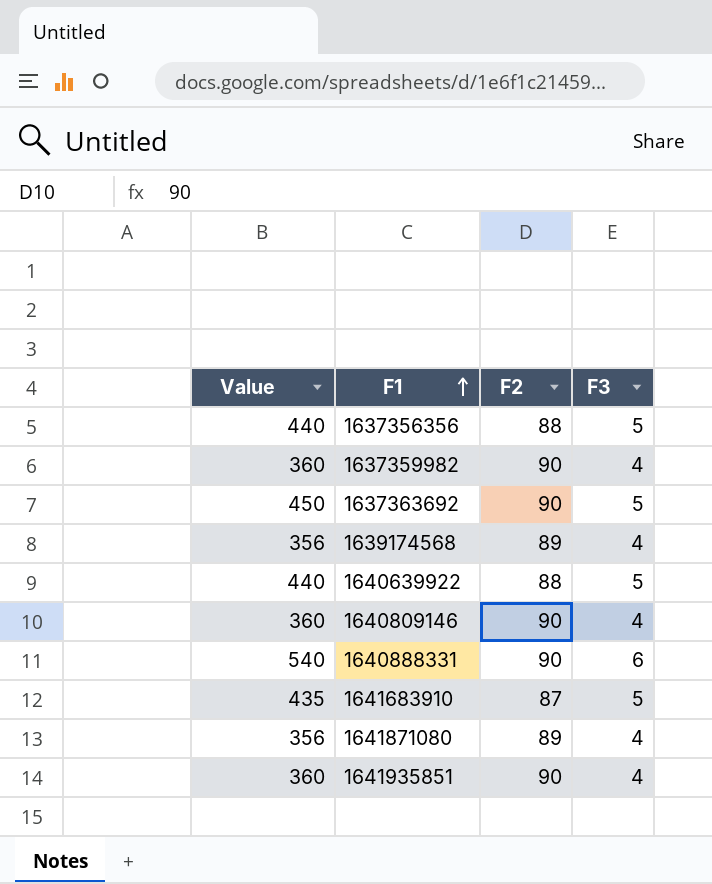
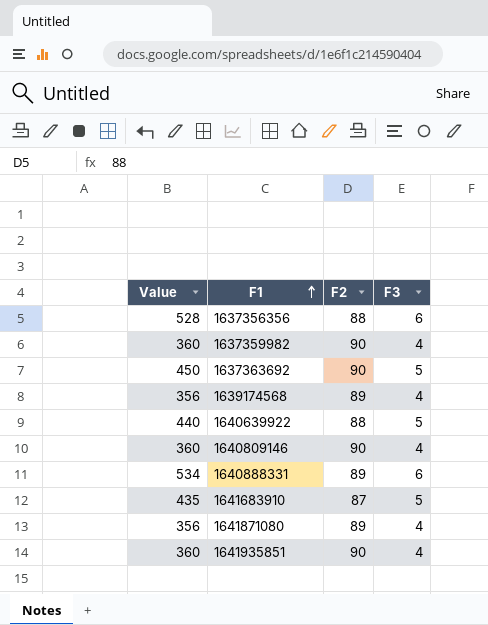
1637356356 | Value: 440 -> 528
1637356356 | F3: 5 -> 6
1640888331 | Value: 540 -> 534
1640888331 | F2: 90 -> 89

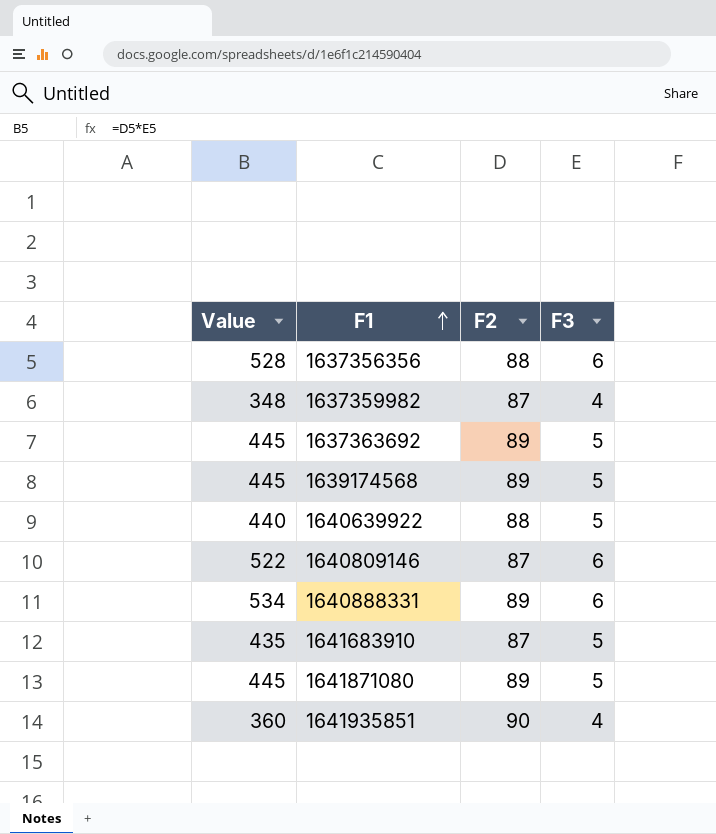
1637359982 | Value: 360 -> 348
1637359982 | F2: 90 -> 87
1637363692 | Value: 450 -> 445
1637363692 | F2: 90 -> 89
1639174568 | Value: 356 -> 445
1639174568 | F3: 4 -> 5
1640809146 | Value: 360 -> 522
1640809146 | F2: 90 -> 87
1640809146 | F3: 4 -> 6
1641871080 | Value: 356 -> 445
1641871080 | F3: 4 -> 5

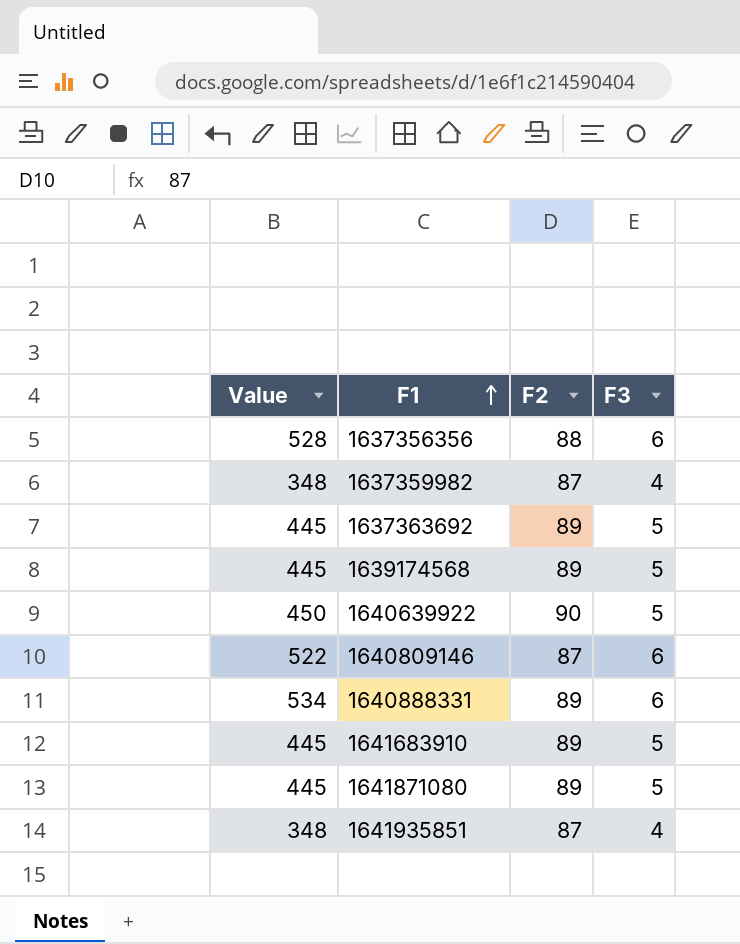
1640639922 | Value: 440 -> 450
1640639922 | F2: 88 -> 90
1641683910 | Value: 435 -> 445
1641683910 | F2: 87 -> 89
1641935851 | Value: 360 -> 348
1641935851 | F2: 90 -> 87

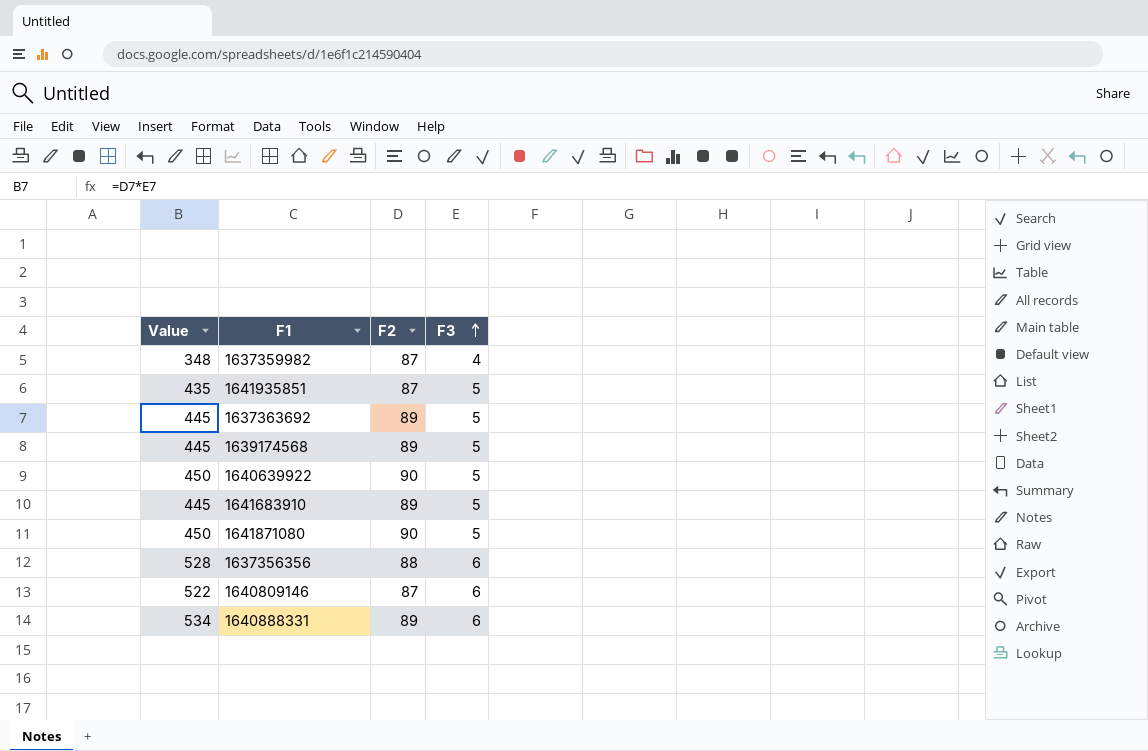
row order: F1 ascending -> F3 ascending
1641935851 | Value: 348 -> 435
1641935851 | F3: 4 -> 5
1641871080 | Value: 445 -> 450
1641871080 | F2: 89 -> 90

